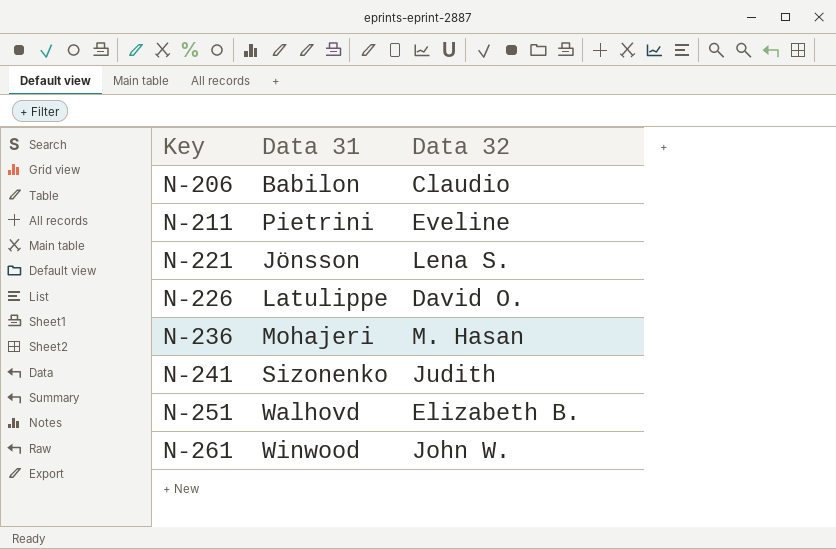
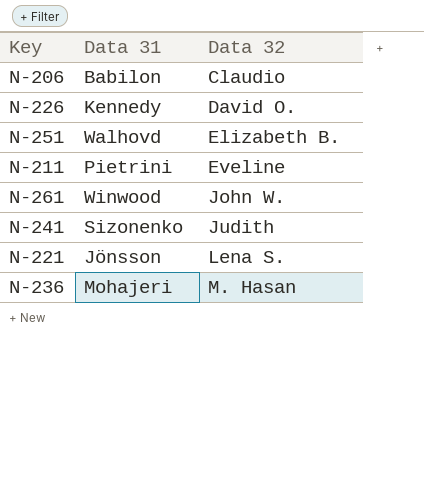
row order: Key ascending -> Data 32 ascending
N-226 | Data 31: Latulippe -> Kennedy

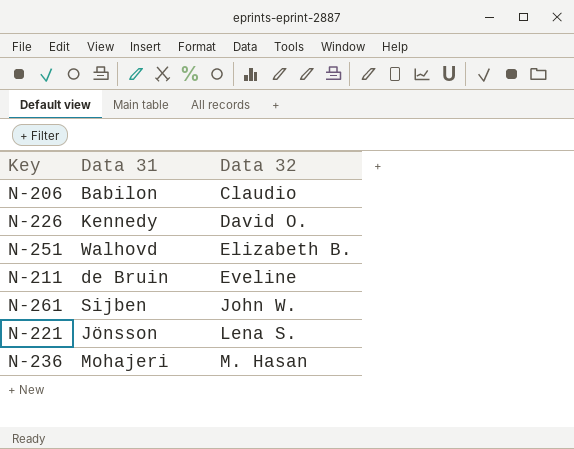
row N-241: Sizonenko | Judith -> none
N-211 | Data 31: Pietrini -> de Bruin
N-261 | Data 31: Winwood -> Sijben

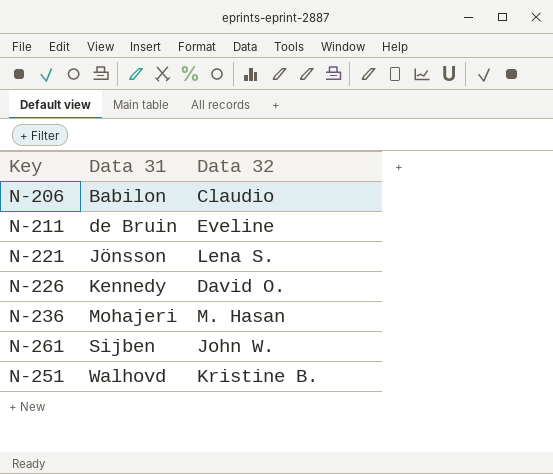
row order: Data 32 ascending -> Data 31 ascending
N-251 | Data 32: Elizabeth B. -> Kristine B.

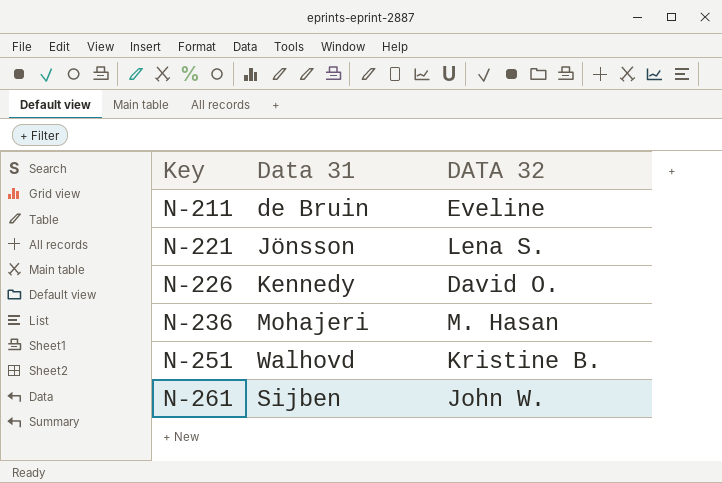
row order: Data 31 ascending -> Key ascending
column name: Data 32 -> DATA 32
row N-206: Babilon | Claudio -> none

